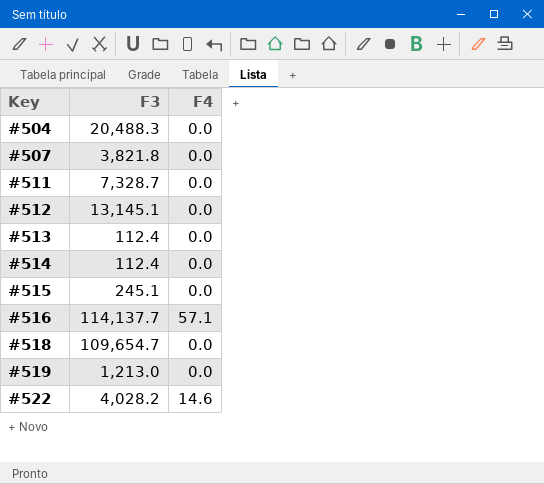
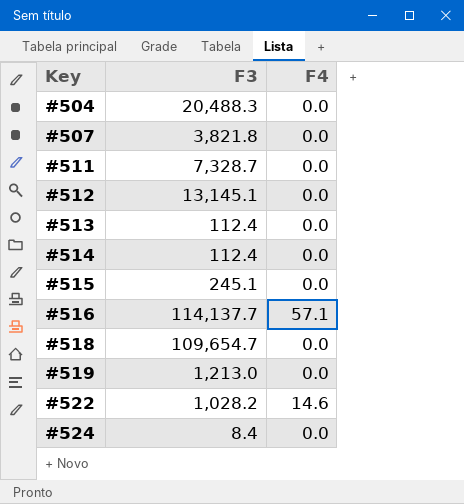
#522 | F3: 4,028.2 -> 1,028.2
row #524: none -> 8.4 | 0.0

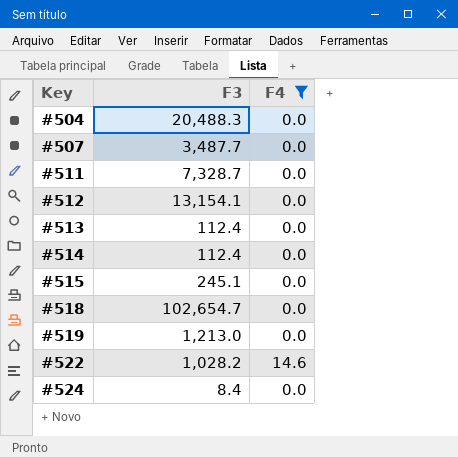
filter: none -> F4 != 57.1
#507 | F3: 3,821.8 -> 3,487.7
#512 | F3: 13,145.1 -> 13,154.1
#518 | F3: 109,654.7 -> 102,654.7

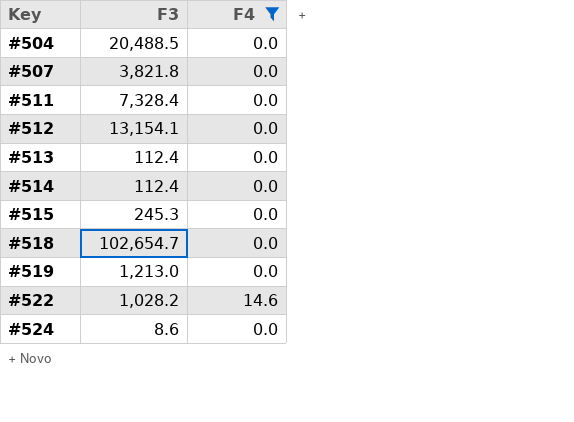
#504 | F3: 20,488.3 -> 20,488.5
#507 | F3: 3,487.7 -> 3,821.8
#511 | F3: 7,328.7 -> 7,328.4
#515 | F3: 245.1 -> 245.3
#524 | F3: 8.4 -> 8.6

